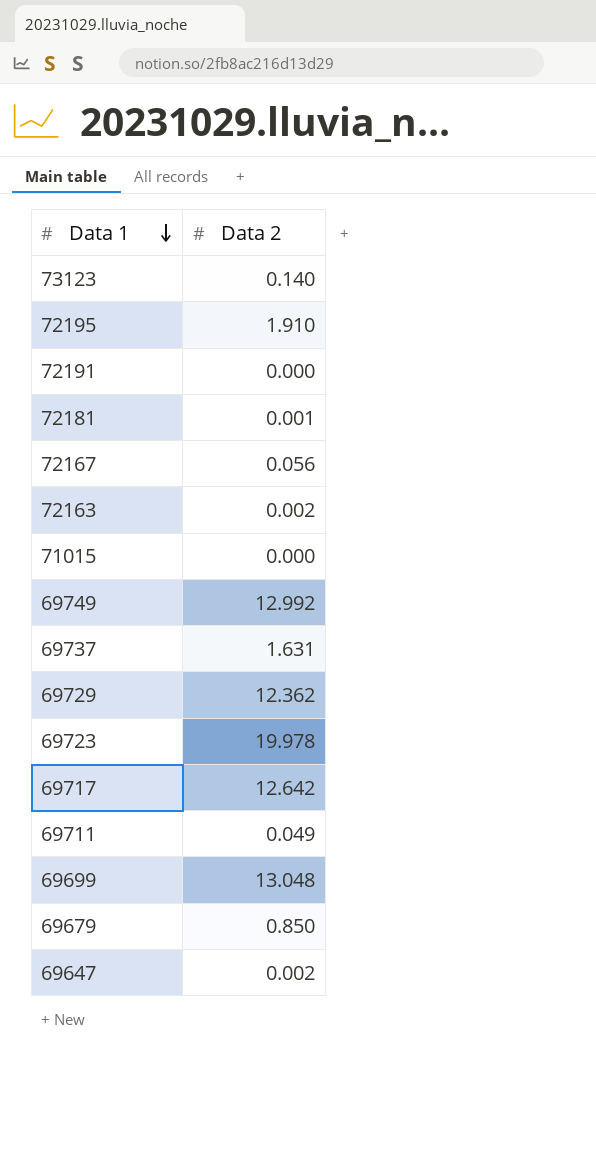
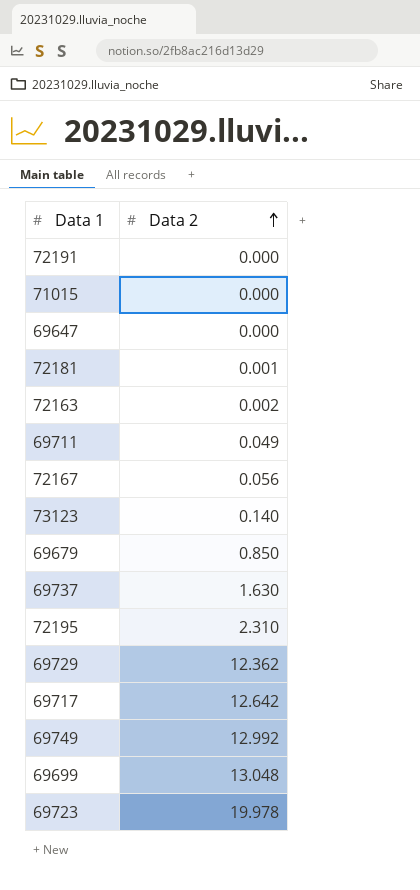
row order: Data 1 descending -> Data 2 ascending
69647 | Data 2: 0.002 -> 0.000
69737 | Data 2: 1.631 -> 1.630
72195 | Data 2: 1.910 -> 2.310

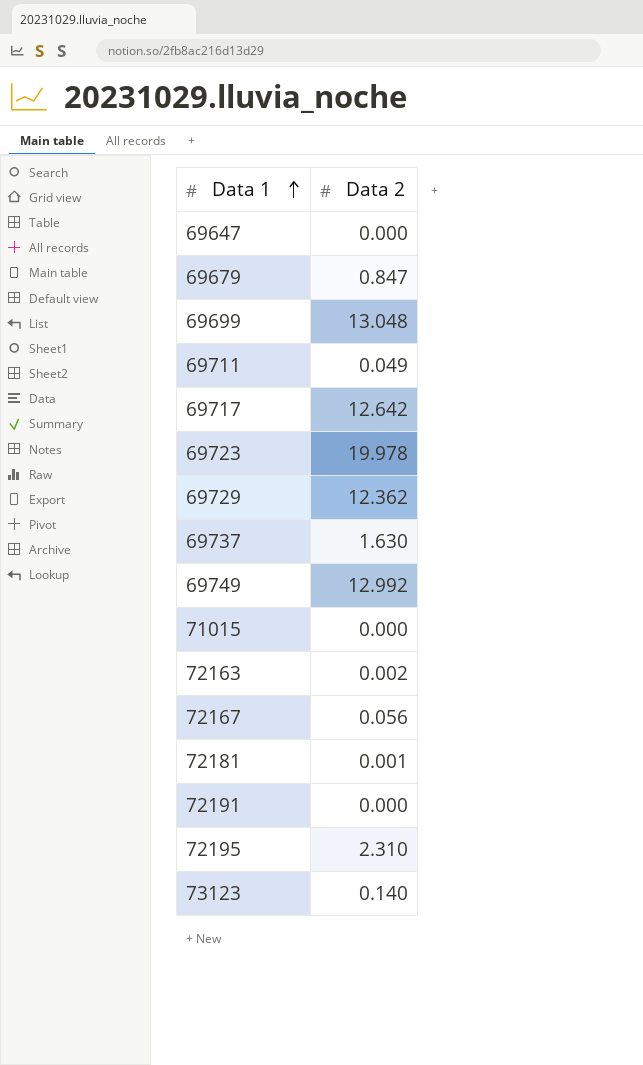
row order: Data 2 ascending -> Data 1 ascending
69679 | Data 2: 0.850 -> 0.847

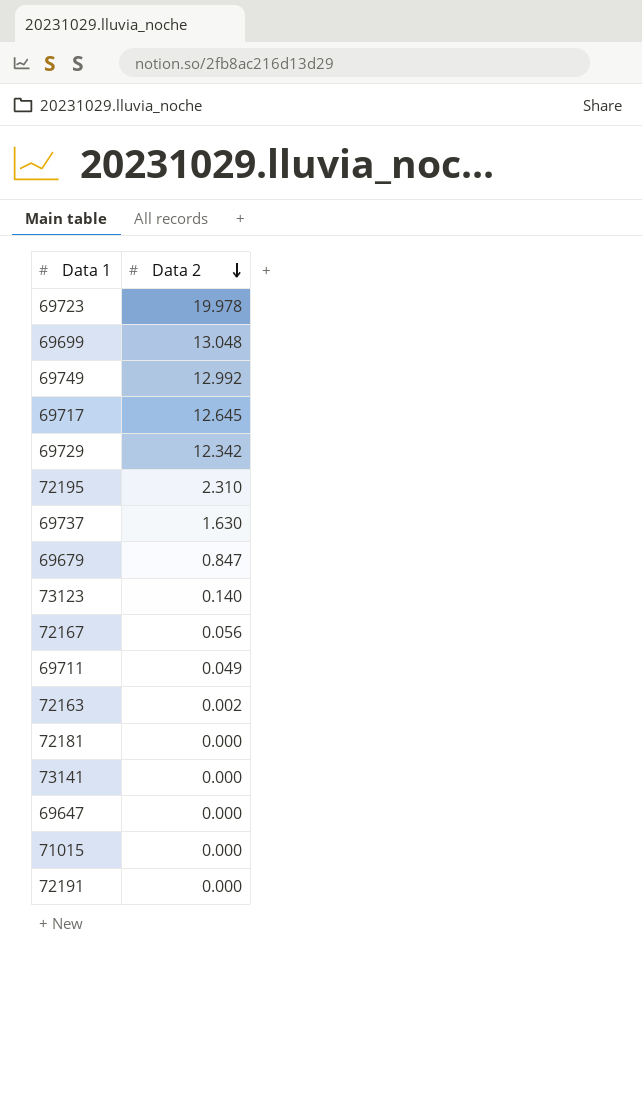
row order: Data 1 ascending -> Data 2 descending
69717 | Data 2: 12.642 -> 12.645
69729 | Data 2: 12.362 -> 12.342
72181 | Data 2: 0.001 -> 0.000
row 73141: none -> 0.000

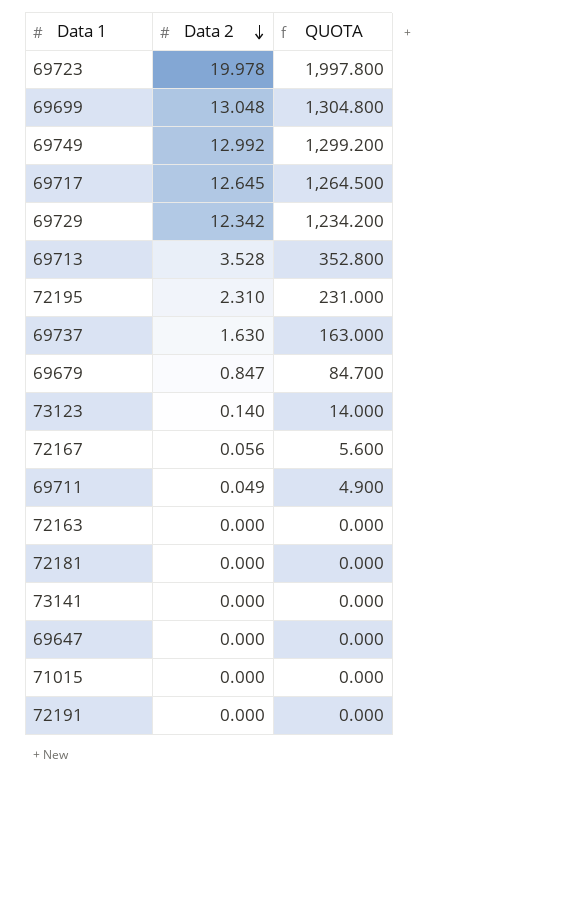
column QUOTA | formula: none -> [Data 2] * 100
row 69713: none -> 3.528 | 352.800
72163 | Data 2: 0.002 -> 0.000

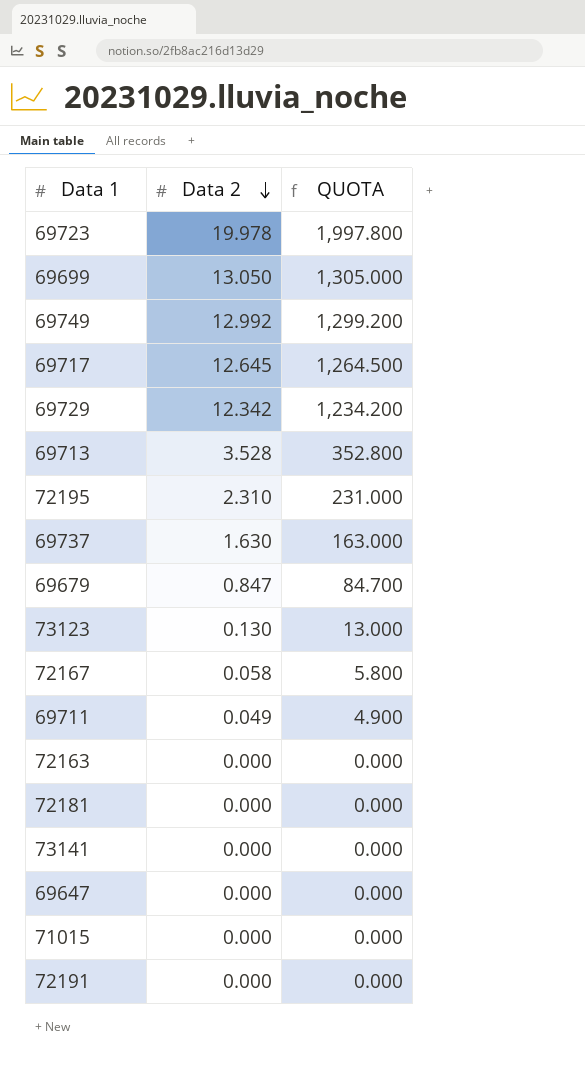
69699 | Data 2: 13.048 -> 13.050
69699 | QUOTA: 1,304.800 -> 1,305.000
73123 | Data 2: 0.140 -> 0.130
73123 | QUOTA: 14.000 -> 13.000
72167 | Data 2: 0.056 -> 0.058
72167 | QUOTA: 5.600 -> 5.800

